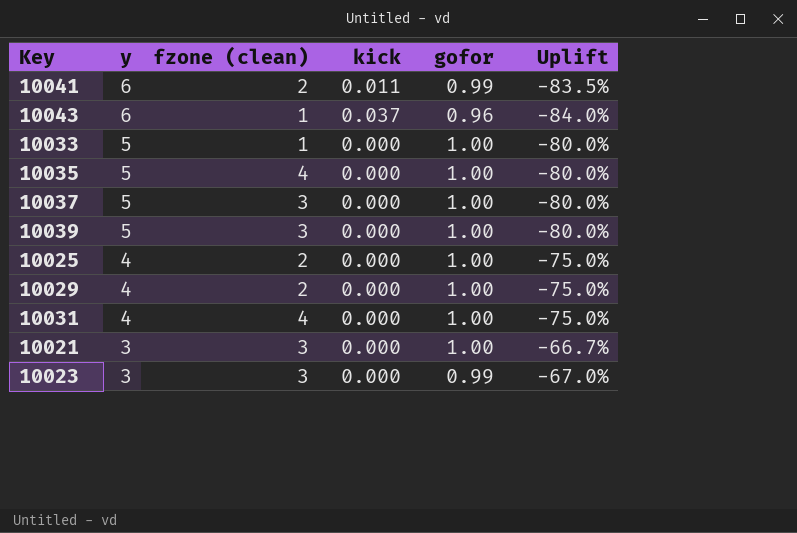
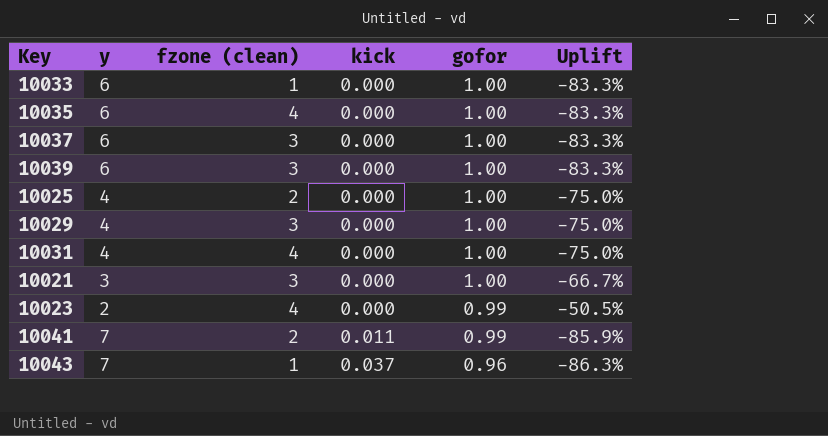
row order: y descending -> kick ascending
10033 | y: 5 -> 6
10033 | Uplift: -80.0% -> -83.3%
10035 | y: 5 -> 6
10035 | Uplift: -80.0% -> -83.3%
10037 | y: 5 -> 6
10037 | Uplift: -80.0% -> -83.3%
10039 | y: 5 -> 6
10039 | Uplift: -80.0% -> -83.3%
10029 | fzone (clean): 2 -> 3
10023 | y: 3 -> 2
10023 | fzone (clean): 3 -> 4
10023 | Uplift: -67.0% -> -50.5%
10041 | y: 6 -> 7
10041 | Uplift: -83.5% -> -85.9%
10043 | y: 6 -> 7
10043 | Uplift: -84.0% -> -86.3%

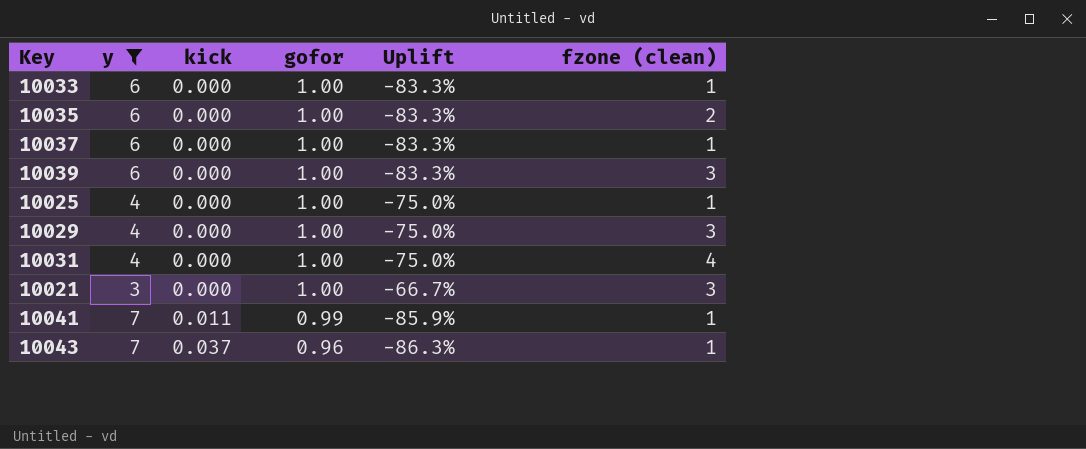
filter: none -> y != 2
column fzone (clean) | position: 3 -> 6
10035 | fzone (clean): 4 -> 2
10037 | fzone (clean): 3 -> 1
10025 | fzone (clean): 2 -> 1
10041 | fzone (clean): 2 -> 1

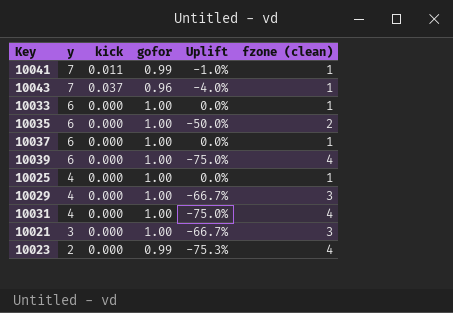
filter: y != 2 -> none
row order: kick ascending -> y descending
column Uplift | formula: ([gofor] - [y]) / [y] -> ([gofor] - [fzone (clean)]) / [fzone (clean)]
10039 | fzone (clean): 3 -> 4

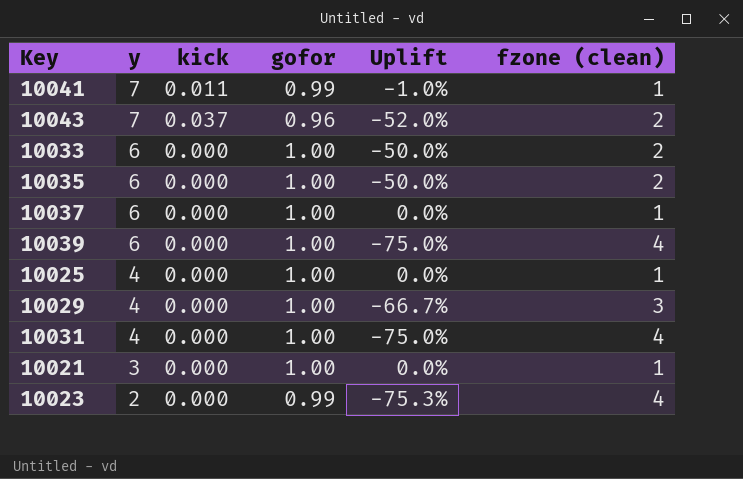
10043 | Uplift: -4.0% -> -52.0%
10043 | fzone (clean): 1 -> 2
10033 | Uplift: 0.0% -> -50.0%
10033 | fzone (clean): 1 -> 2
10021 | Uplift: -66.7% -> 0.0%
10021 | fzone (clean): 3 -> 1

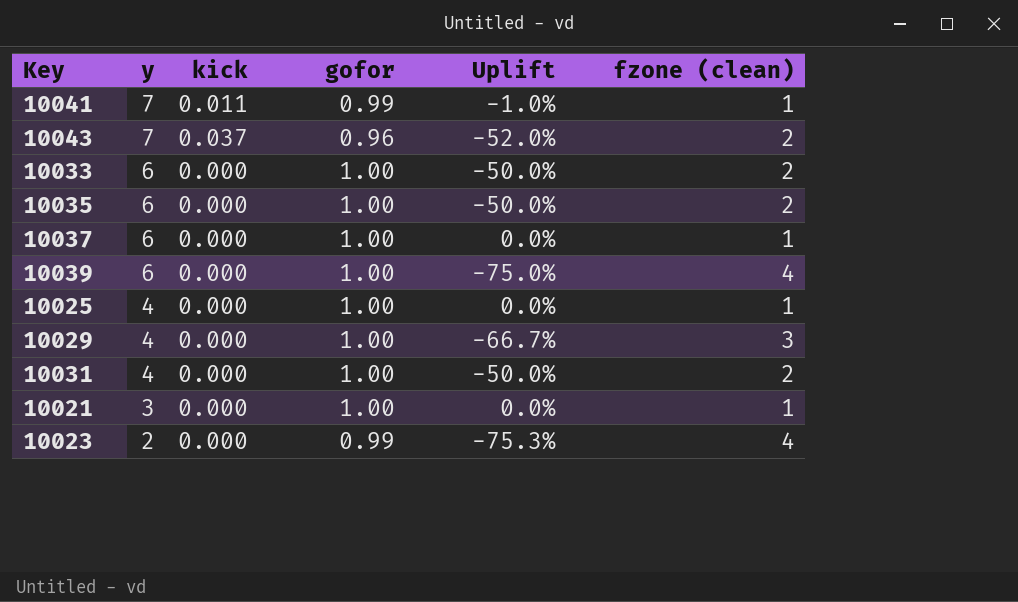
10031 | Uplift: -75.0% -> -50.0%
10031 | fzone (clean): 4 -> 2

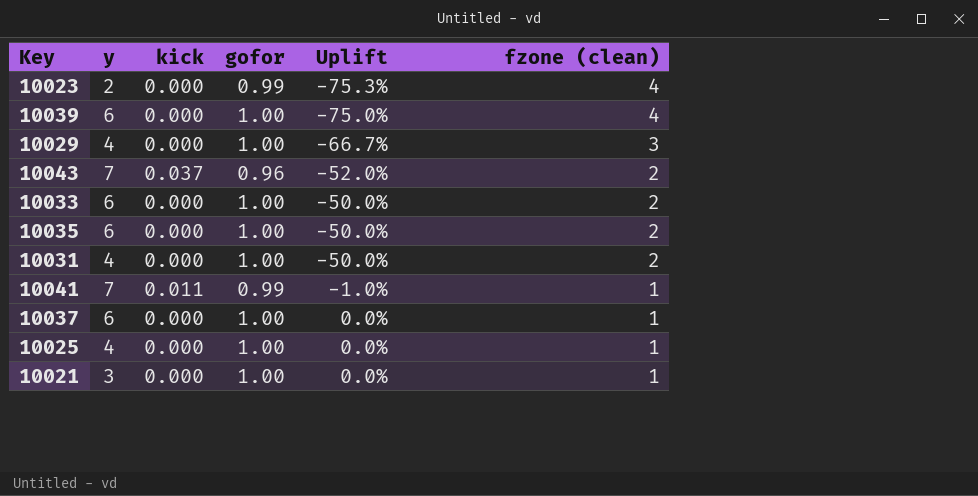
row order: y descending -> Uplift ascending

